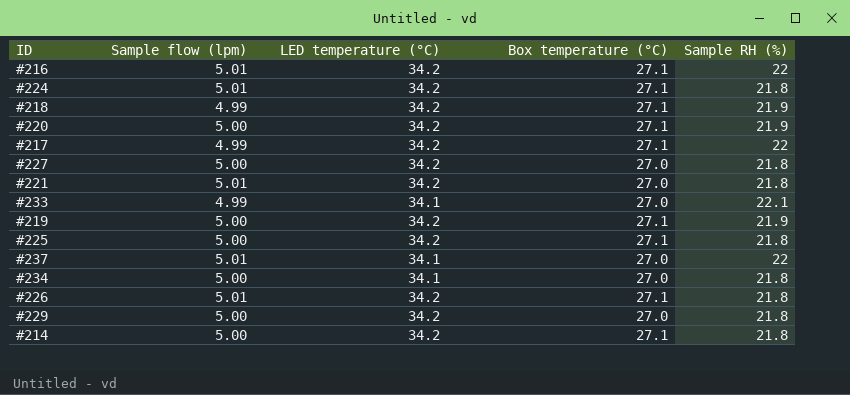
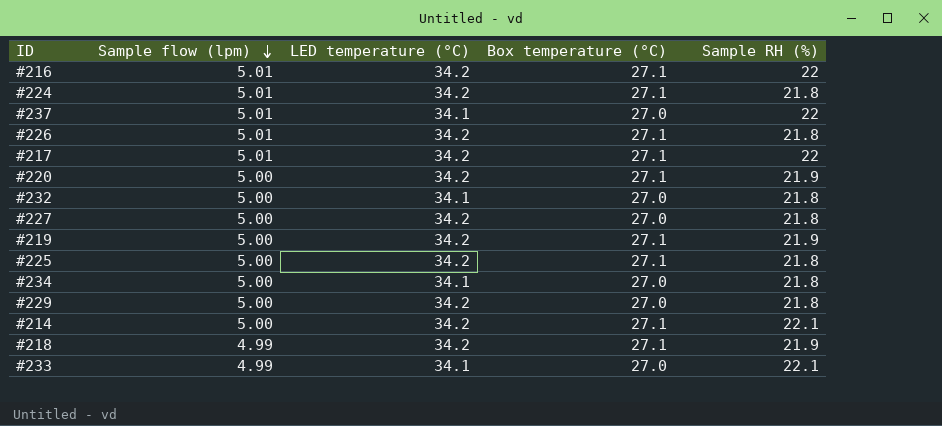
row order: none -> Sample flow (lpm) descending
row #221: 5.01 | 34.2 | 27.0 | 21.8 -> none
#217 | Sample flow (lpm): 4.99 -> 5.01
row #232: none -> 5.00 | 34.1 | 27.0 | 21.8
#214 | Sample RH (%): 21.8 -> 22.1

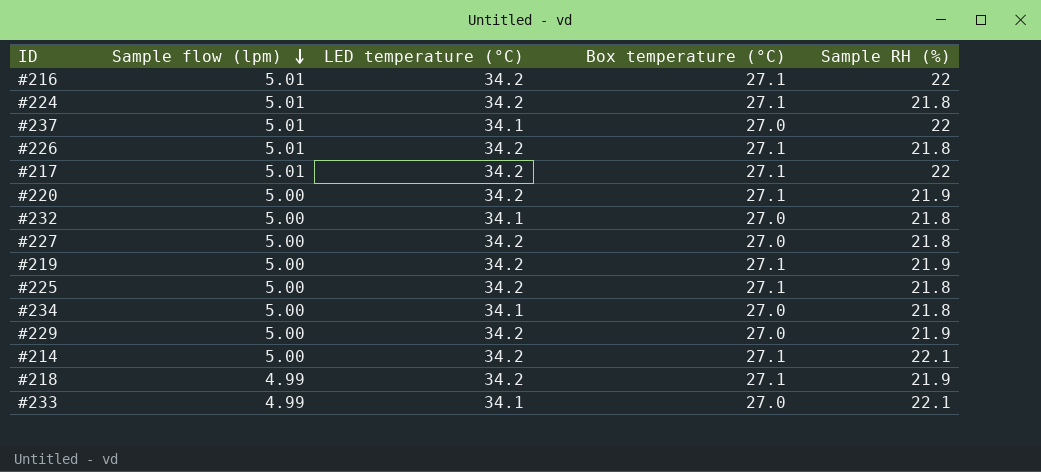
#229 | Sample RH (%): 21.8 -> 21.9

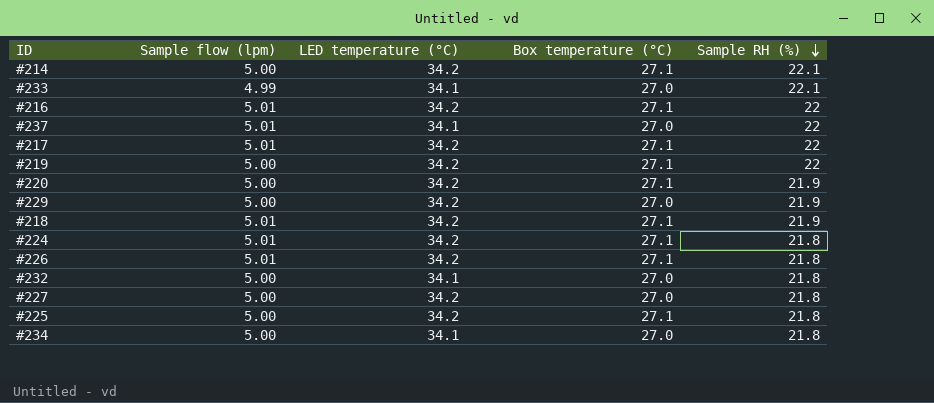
row order: Sample flow (lpm) descending -> Sample RH (%) descending
#219 | Sample RH (%): 21.9 -> 22
#218 | Sample flow (lpm): 4.99 -> 5.01

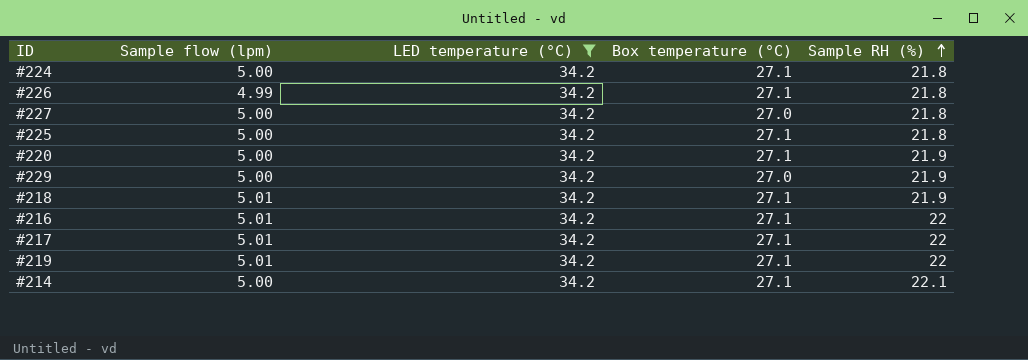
filter: none -> LED temperature (°C) = 34.2
row order: Sample RH (%) descending -> Sample RH (%) ascending
#224 | Sample flow (lpm): 5.01 -> 5.00
#226 | Sample flow (lpm): 5.01 -> 4.99
#219 | Sample flow (lpm): 5.00 -> 5.01

